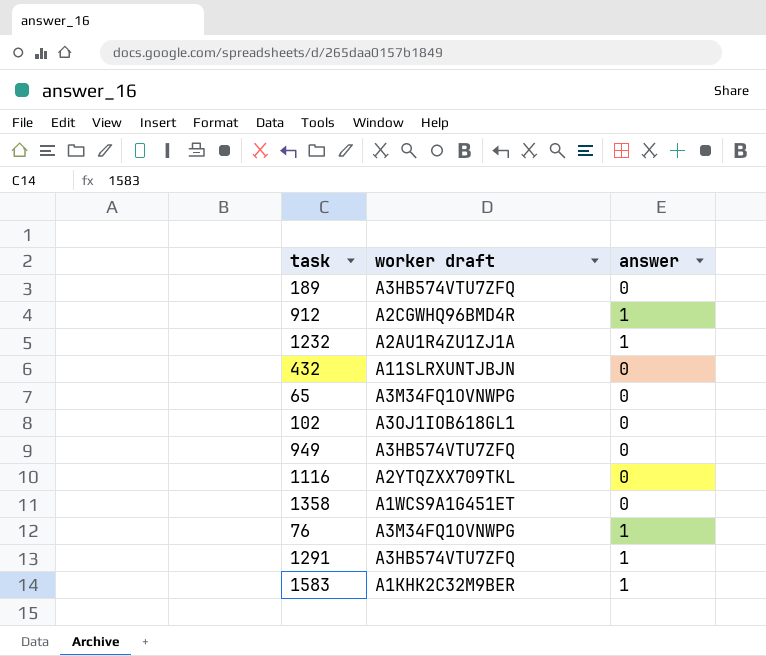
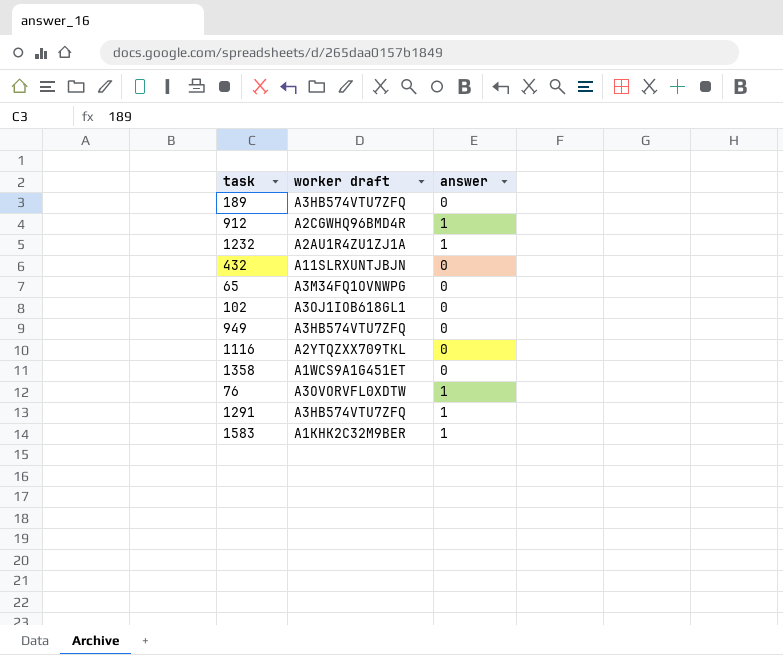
76 | worker draft: A3M34FQ1OVNWPG -> A3OVORVFL0XDTW

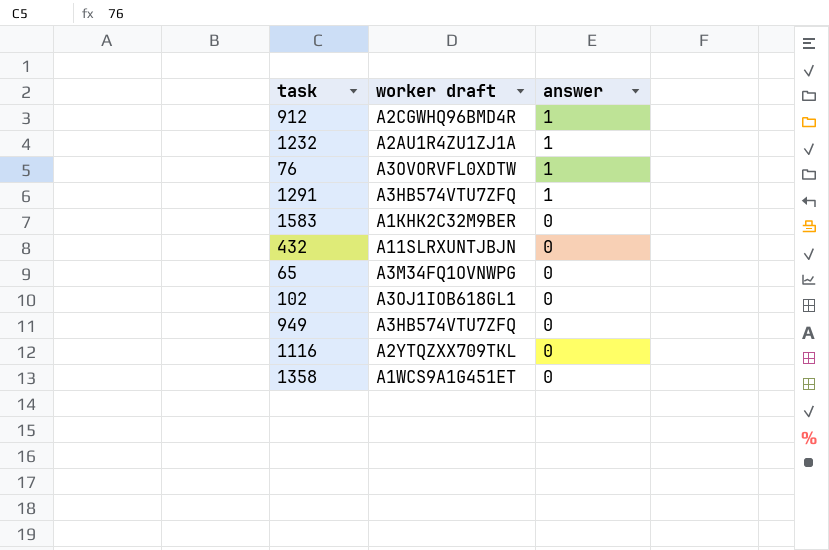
row order: none -> answer descending
row 189: A3HB574VTU7ZFQ | 0 -> none
1583 | answer: 1 -> 0

